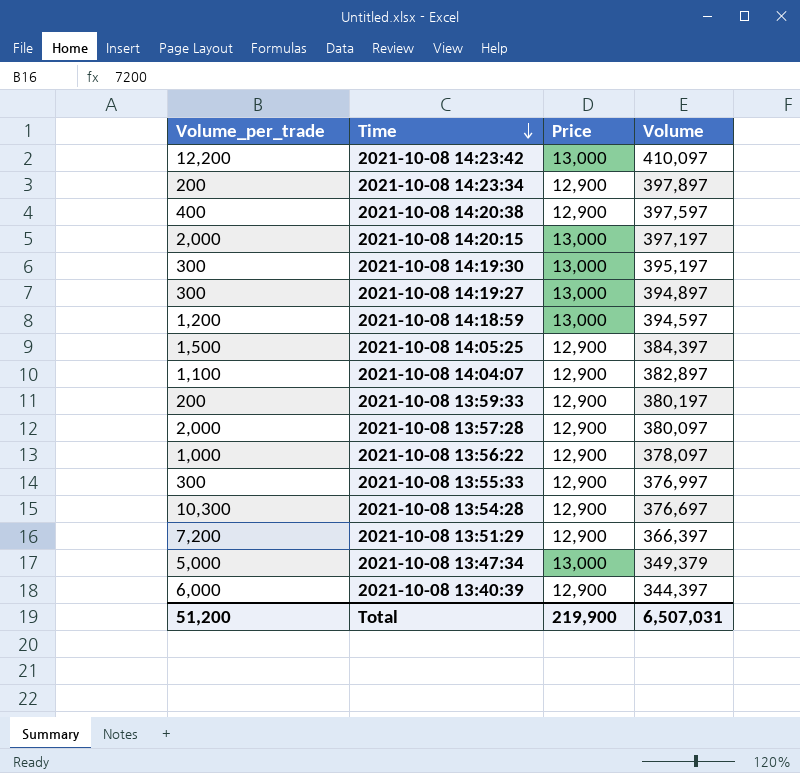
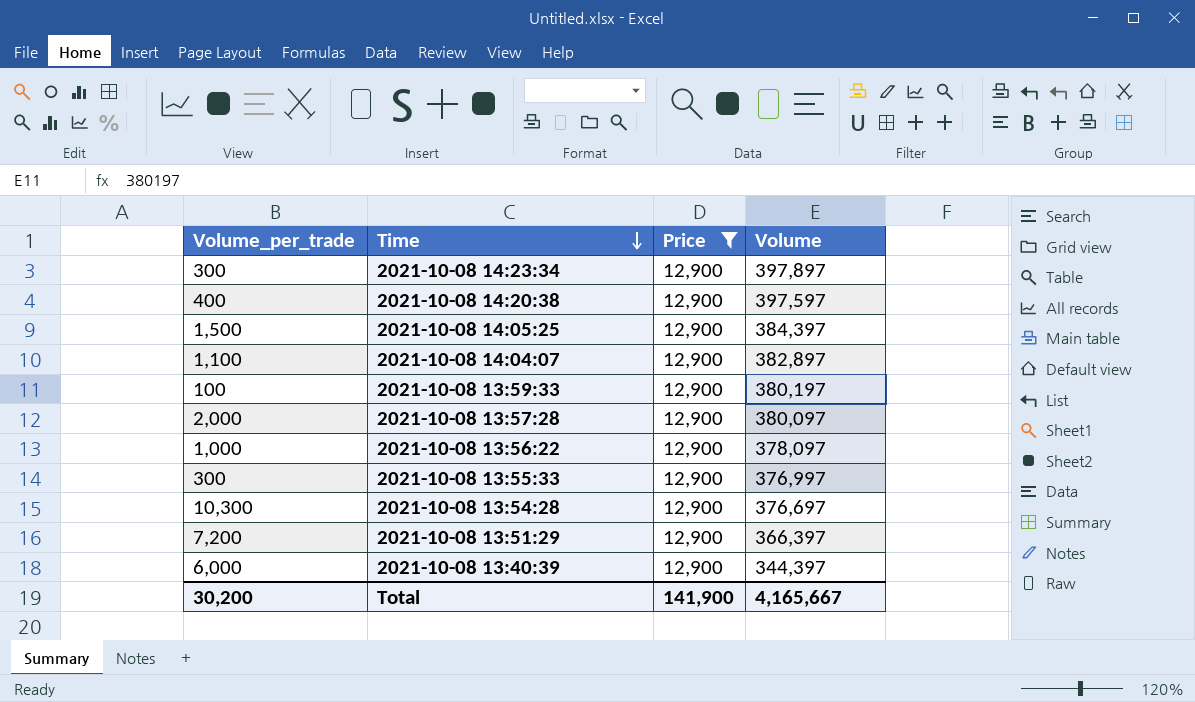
filter: none -> Price = 12,900
2021-10-08 14:23:34 | Volume_per_trade: 200 -> 300
2021-10-08 13:59:33 | Volume_per_trade: 200 -> 100
Total | Volume_per_trade: 51,200 -> 30,200
Total | Price: 219,900 -> 141,900
Total | Volume: 6,507,031 -> 4,165,667

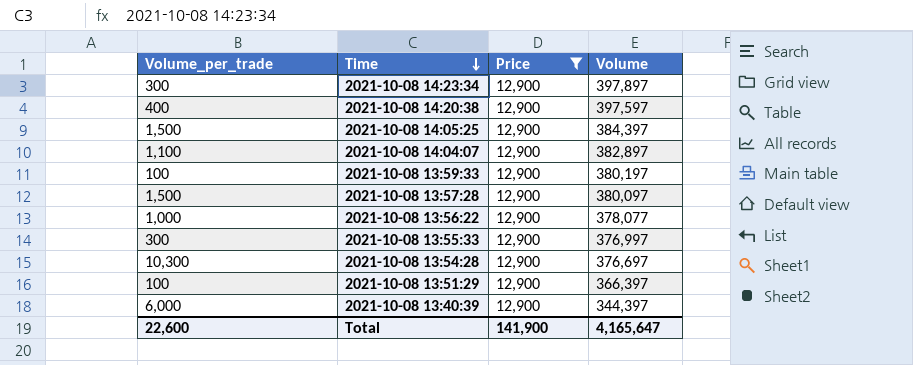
2021-10-08 13:57:28 | Volume_per_trade: 2,000 -> 1,500
2021-10-08 13:56:22 | Volume: 378,097 -> 378,077
2021-10-08 13:51:29 | Volume_per_trade: 7,200 -> 100
Total | Volume_per_trade: 30,200 -> 22,600
Total | Volume: 4,165,667 -> 4,165,647

